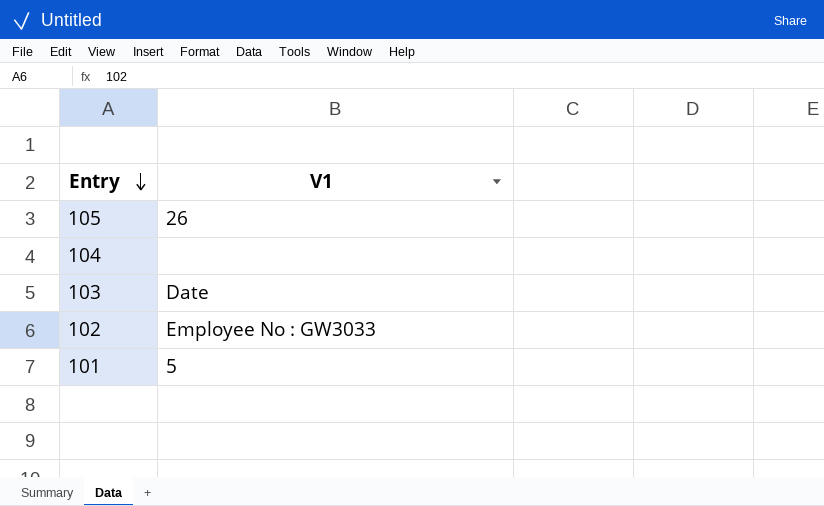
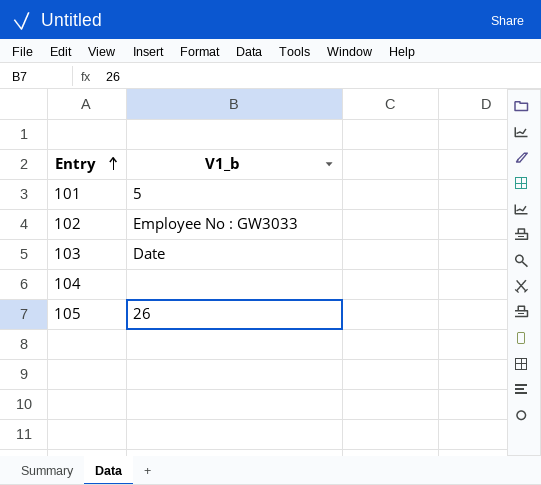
row order: Entry descending -> Entry ascending
column name: V1 -> V1_b

